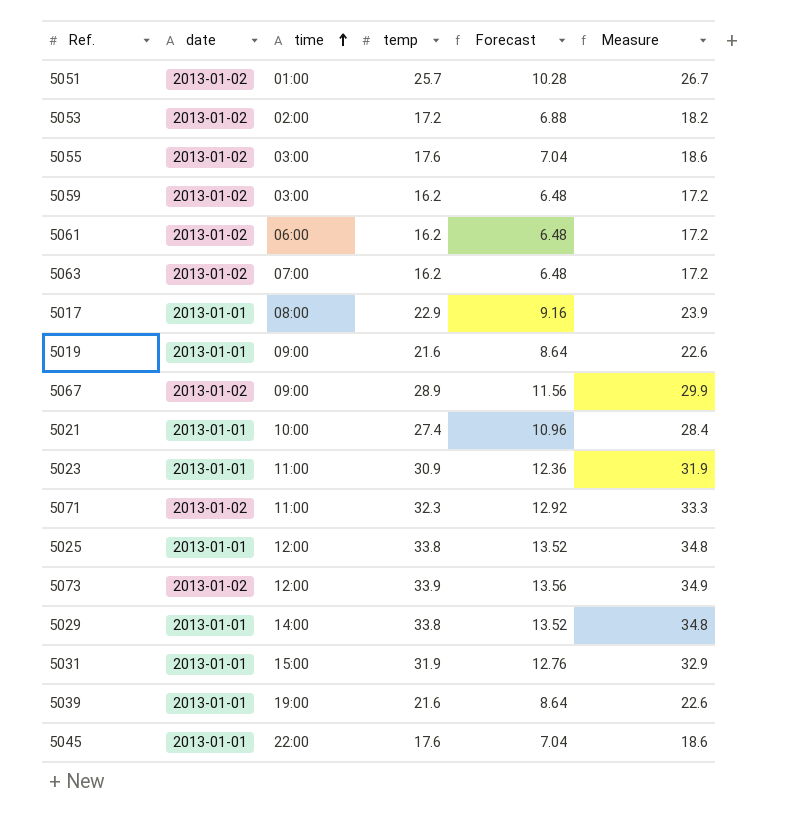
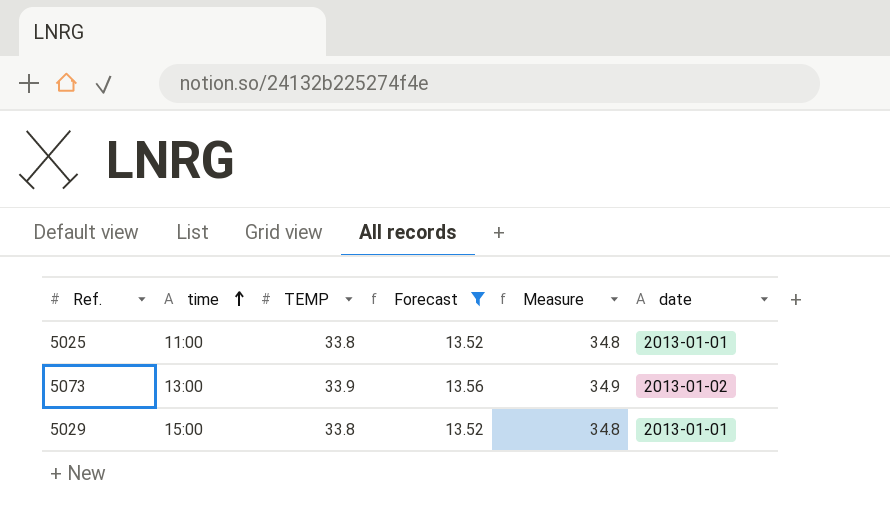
filter: none -> Forecast >= 13.52
column name: temp -> TEMP
column date | position: 2 -> 6
5025 | time: 12:00 -> 11:00
5073 | time: 12:00 -> 13:00
5029 | time: 14:00 -> 15:00

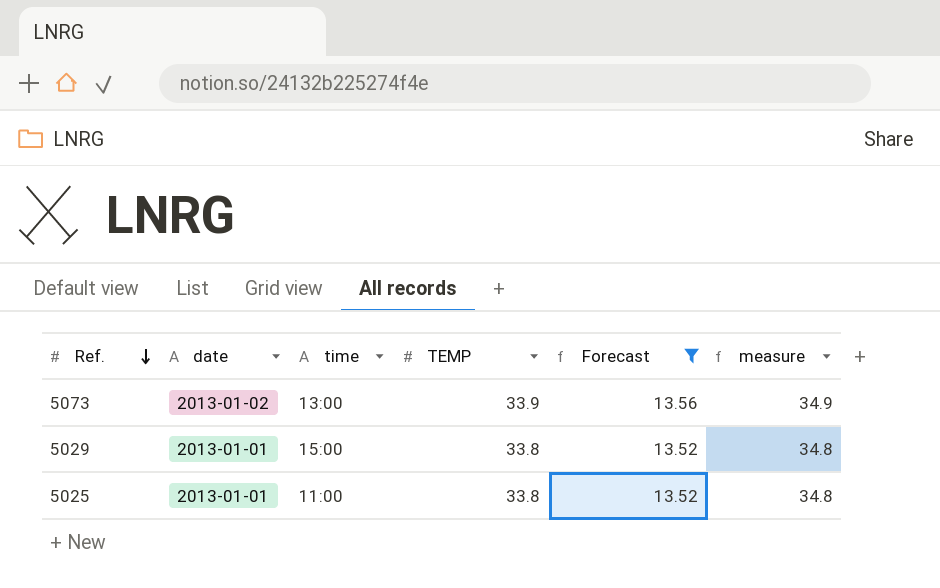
row order: time ascending -> Ref. descending
column date | position: 6 -> 2
column name: Measure -> measure

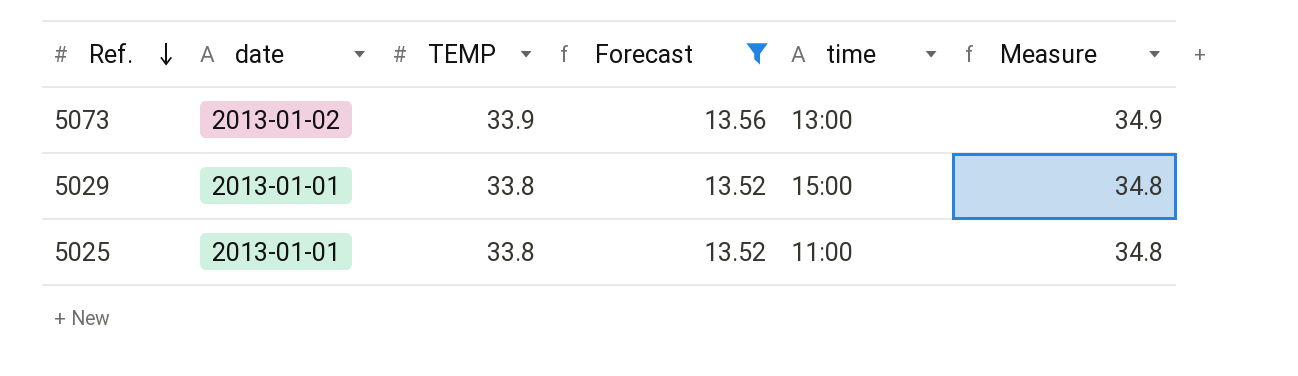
column time | position: 3 -> 5
column name: measure -> Measure

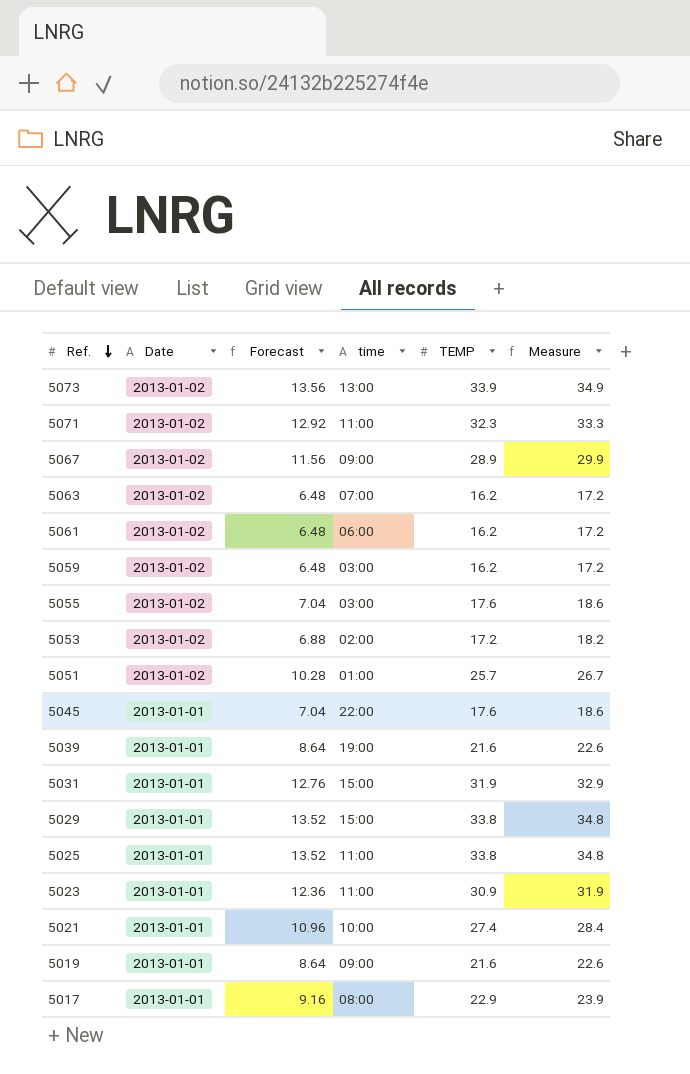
filter: Forecast >= 13.52 -> none
column name: date -> Date
column TEMP | position: 3 -> 5

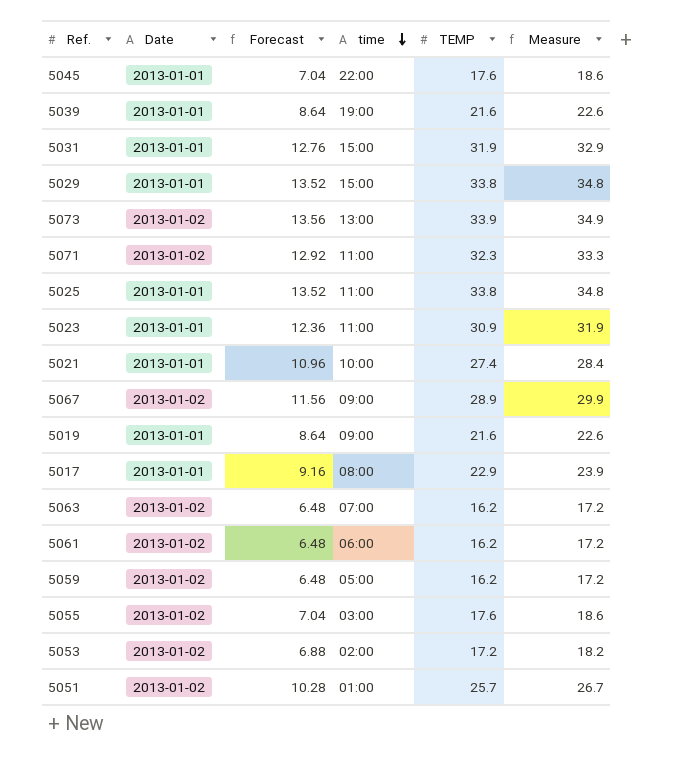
row order: Ref. descending -> time descending
5059 | time: 03:00 -> 05:00

